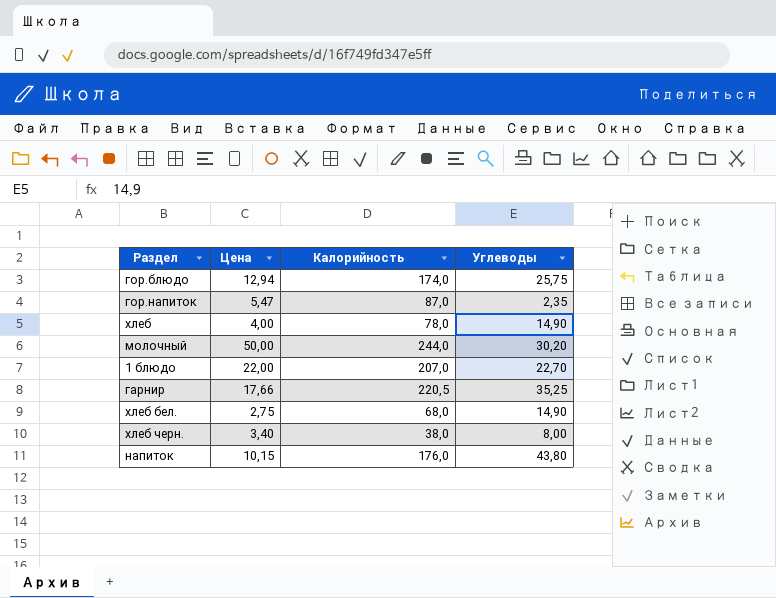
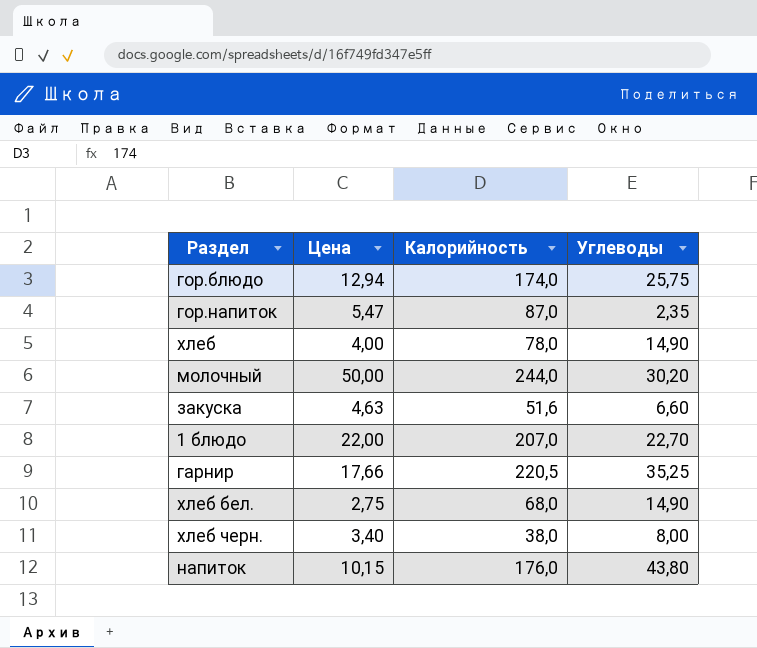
row закуска: none -> 4,63 | 51,6 | 6,60

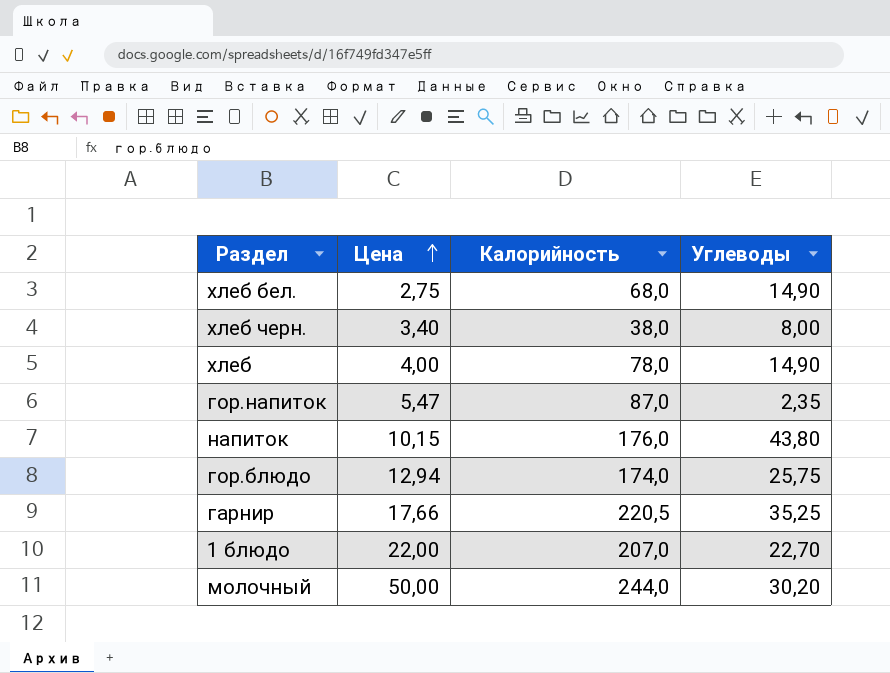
row order: none -> Цена ascending
row закуска: 4,63 | 51,6 | 6,60 -> none

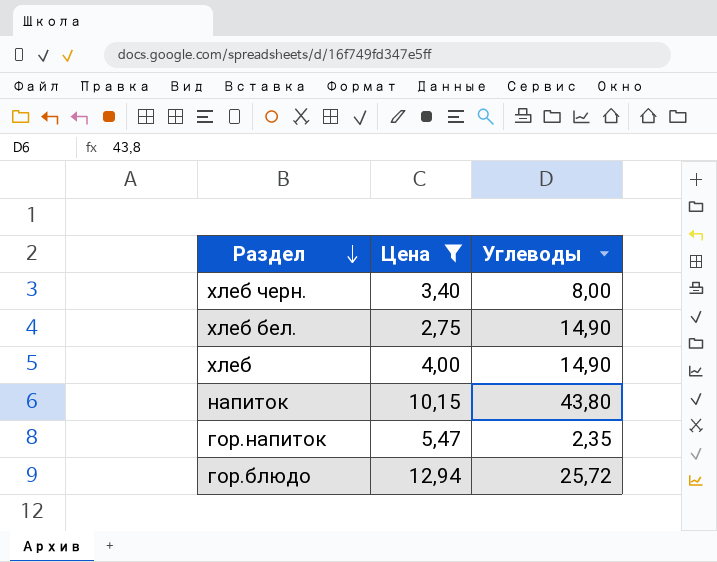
filter: none -> Цена <= 12,94
row order: Цена ascending -> Раздел descending
column Калорийность | position: 3 -> none
гор.блюдо | Углеводы: 25,75 -> 25,72

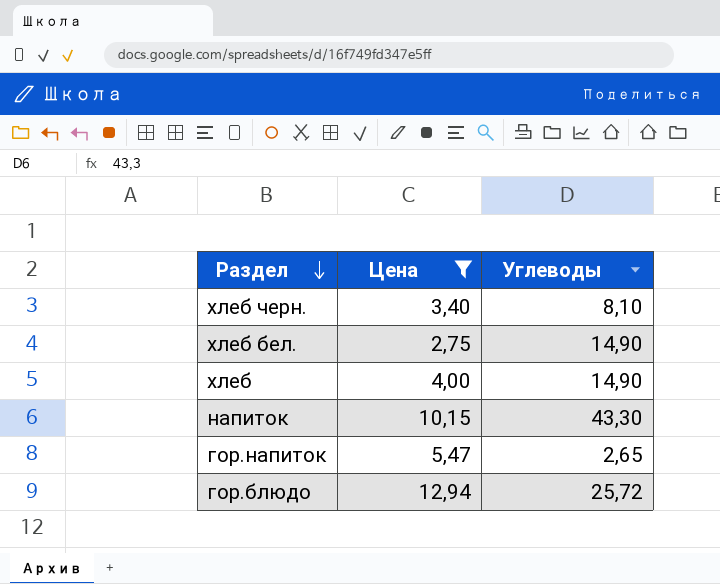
хлеб черн. | Углеводы: 8,00 -> 8,10
напиток | Углеводы: 43,80 -> 43,30
гор.напиток | Углеводы: 2,35 -> 2,65

